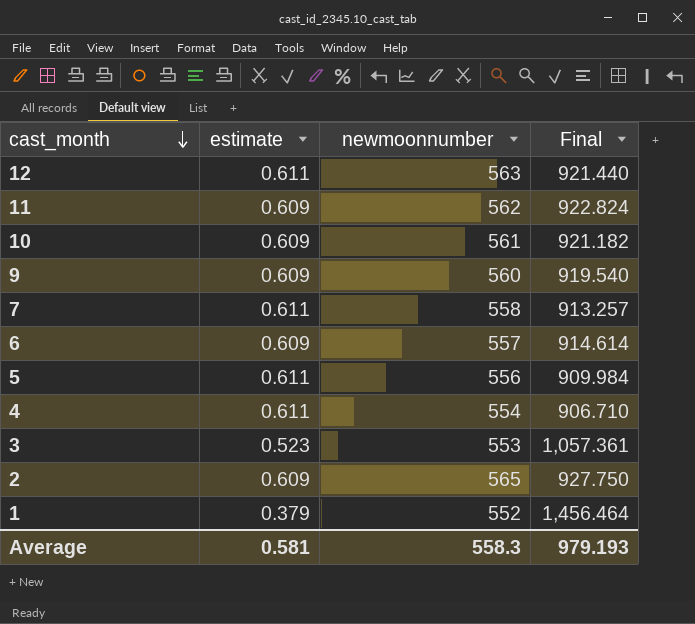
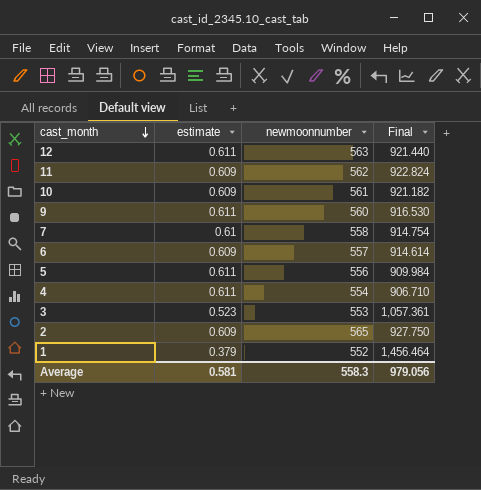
9 | estimate: 0.609 -> 0.611
9 | Final: 919.540 -> 916.530
7 | estimate: 0.611 -> 0.61
7 | Final: 913.257 -> 914.754
Average | Final: 979.193 -> 979.056

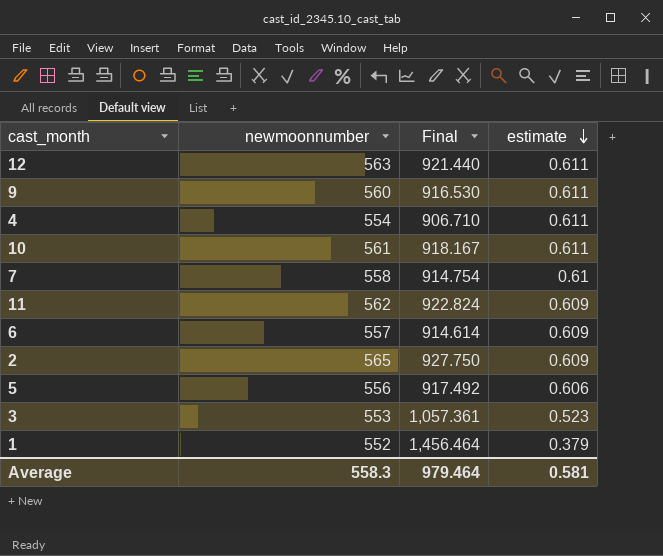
row order: cast_month descending -> estimate descending
column estimate | position: 2 -> 4
10 | Final: 921.182 -> 918.167
10 | estimate: 0.609 -> 0.611
5 | Final: 909.984 -> 917.492
5 | estimate: 0.611 -> 0.606
Average | Final: 979.056 -> 979.464

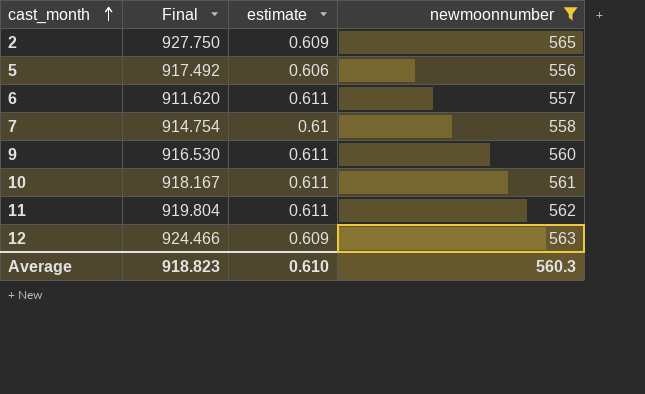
filter: none -> newmoonnumber >= 556
row order: estimate descending -> cast_month ascending
column newmoonnumber | position: 2 -> 4
6 | Final: 914.614 -> 911.620
6 | estimate: 0.609 -> 0.611
11 | Final: 922.824 -> 919.804
11 | estimate: 0.609 -> 0.611
12 | Final: 921.440 -> 924.466
12 | estimate: 0.611 -> 0.609
Average | Final: 979.464 -> 918.823
Average | estimate: 0.581 -> 0.610
Average | newmoonnumber: 558.3 -> 560.3

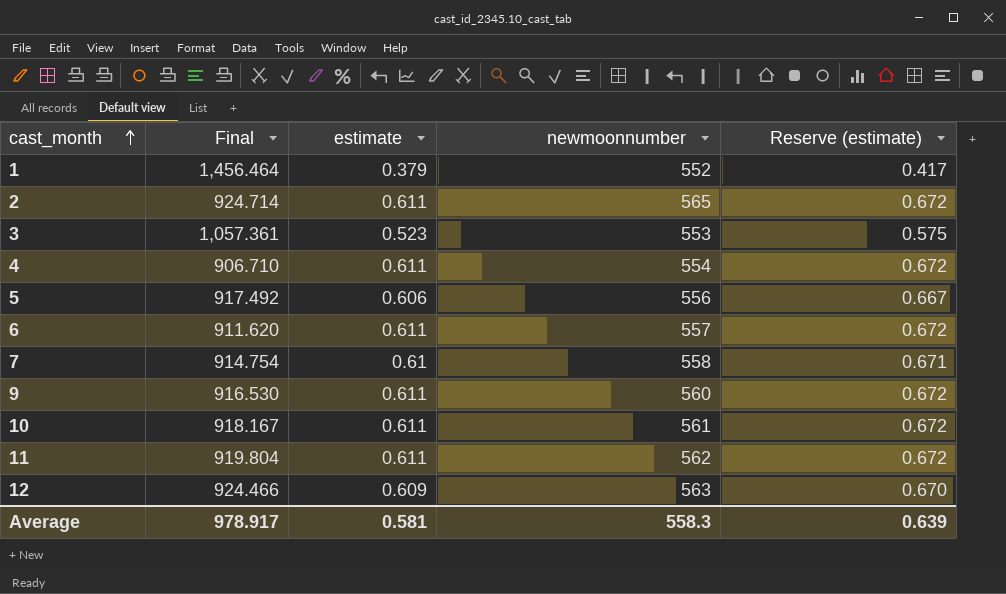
filter: newmoonnumber >= 556 -> none
column Reserve (estimate) | formula: none -> [estimate] * 1.1
2 | Final: 927.750 -> 924.714
2 | estimate: 0.609 -> 0.611
Average | Final: 918.823 -> 978.917
Average | estimate: 0.610 -> 0.581
Average | newmoonnumber: 560.3 -> 558.3

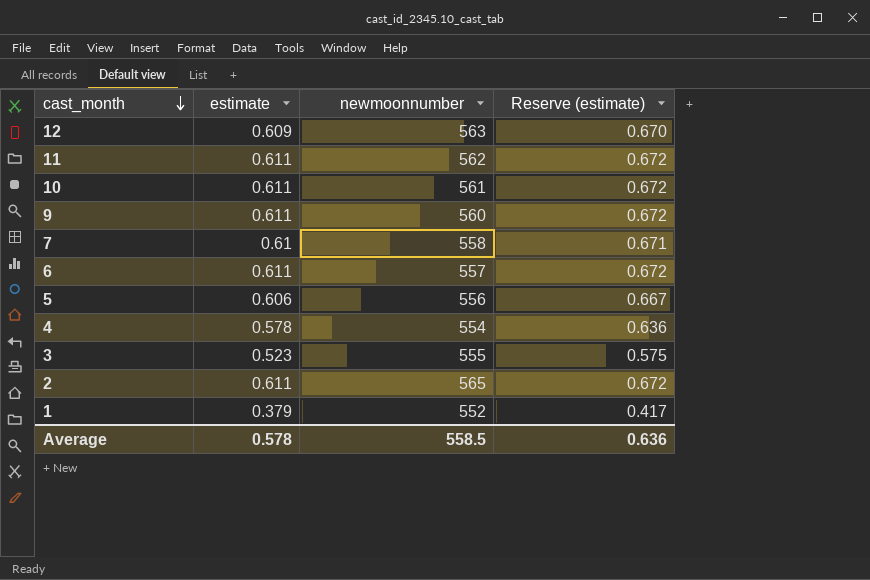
row order: cast_month ascending -> cast_month descending
column Final | formula: [newmoonnumber] / [estimate] -> none
4 | estimate: 0.611 -> 0.578
4 | Reserve (estimate): 0.672 -> 0.636
3 | newmoonnumber: 553 -> 555
Average | estimate: 0.581 -> 0.578
Average | newmoonnumber: 558.3 -> 558.5
Average | Reserve (estimate): 0.639 -> 0.636

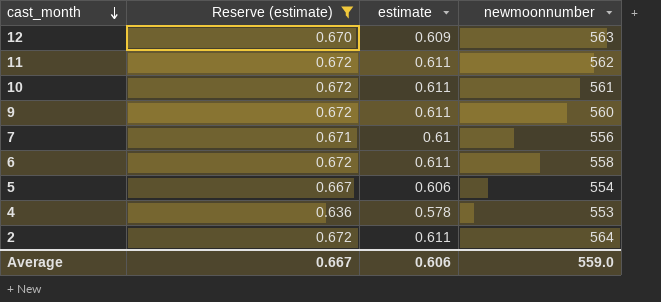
filter: none -> Reserve (estimate) >= 0.636
column Reserve (estimate) | position: 4 -> 2
7 | newmoonnumber: 558 -> 556
6 | newmoonnumber: 557 -> 558
5 | newmoonnumber: 556 -> 554
4 | newmoonnumber: 554 -> 553
2 | newmoonnumber: 565 -> 564
Average | Reserve (estimate): 0.636 -> 0.667
Average | estimate: 0.578 -> 0.606
Average | newmoonnumber: 558.5 -> 559.0

